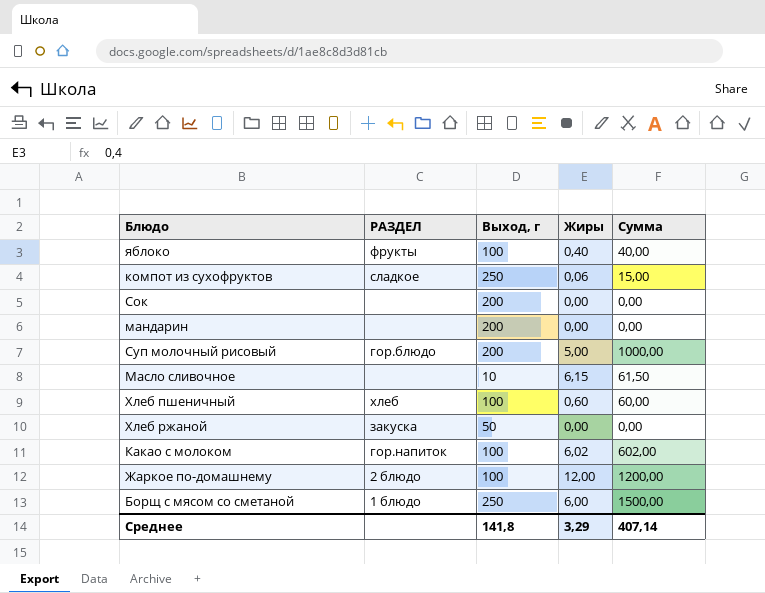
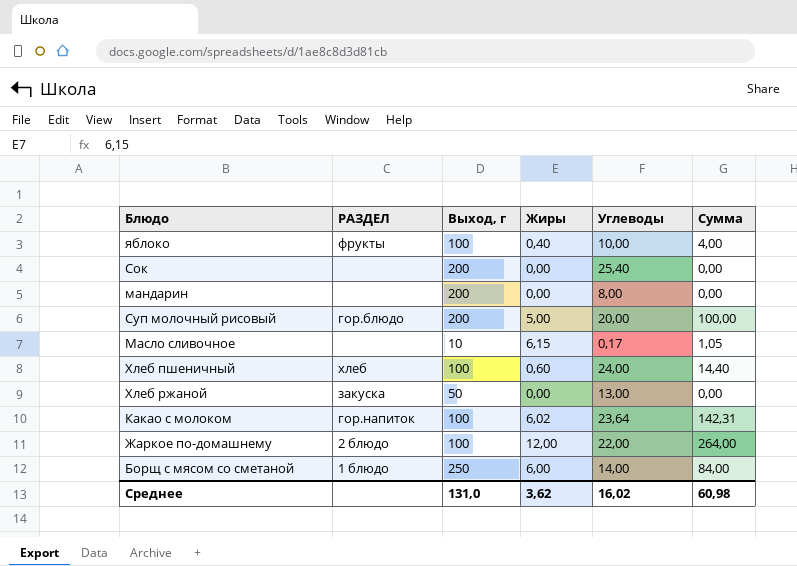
column Углеводы | position: none -> 5
column Сумма | formula: [Выход, г] * [Жиры] -> [Жиры] * [Углеводы]
row компот из сухофруктов: сладкое | 250 | 0,06 | 15,00 -> none
Среднее | Выход, г: 141,8 -> 131,0
Среднее | Жиры: 3,29 -> 3,62
Среднее | Сумма: 407,14 -> 60,98

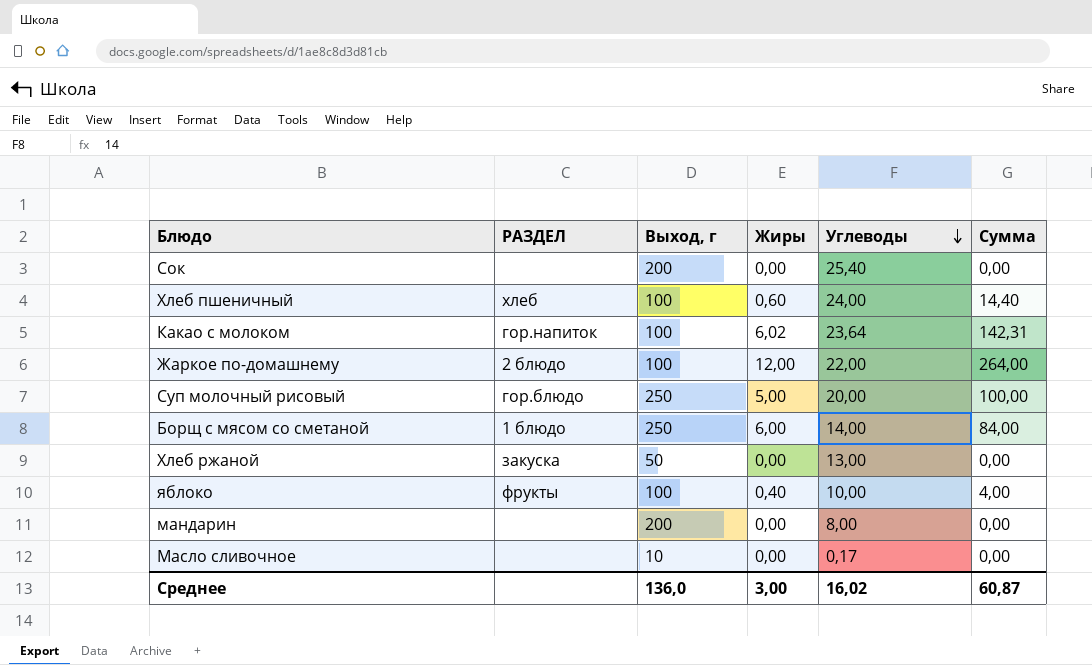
row order: none -> Углеводы descending
Суп молочный рисовый | Выход, г: 200 -> 250
Масло сливочное | Жиры: 6,15 -> 0,00
Масло сливочное | Сумма: 1,05 -> 0,00
Среднее | Выход, г: 131,0 -> 136,0
Среднее | Жиры: 3,62 -> 3,00
Среднее | Сумма: 60,98 -> 60,87

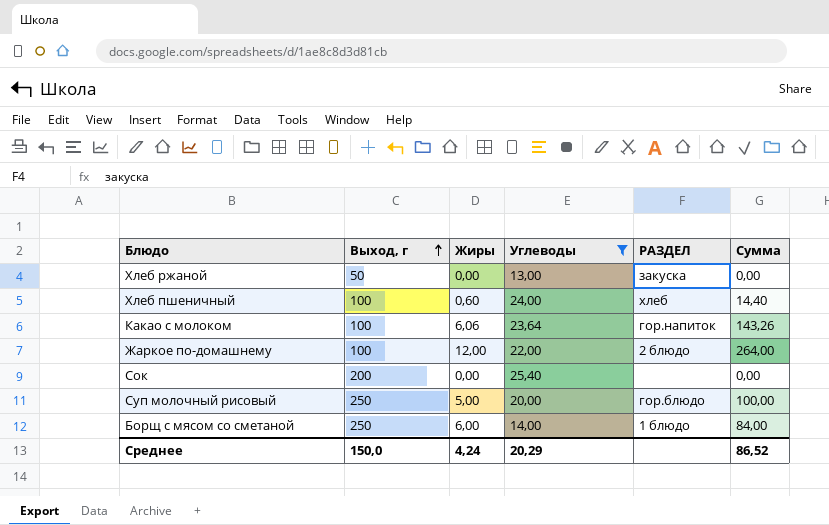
filter: none -> Углеводы >= 13,00
row order: Углеводы descending -> Выход, г ascending
column РАЗДЕЛ | position: 2 -> 5
Какао с молоком | Жиры: 6,02 -> 6,06
Какао с молоком | Сумма: 142,31 -> 143,26
Среднее | Выход, г: 136,0 -> 150,0
Среднее | Жиры: 3,00 -> 4,24
Среднее | Углеводы: 16,02 -> 20,29
Среднее | Сумма: 60,87 -> 86,52

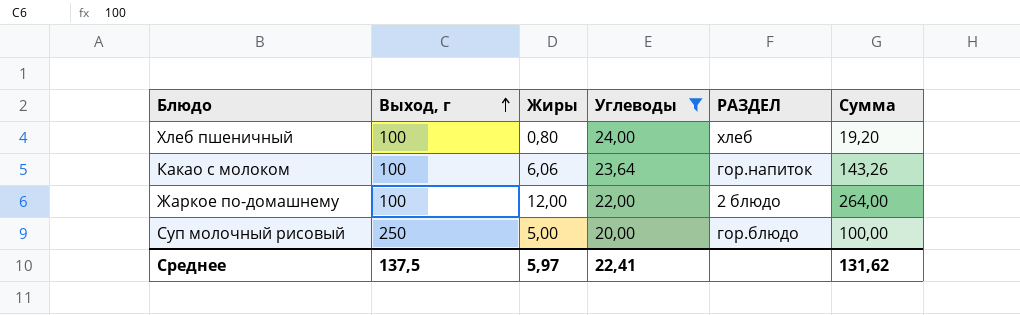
row Хлеб ржаной: 50 | 0,00 | 13,00 | закуска | 0,00 -> none
row Сок: 200 | 0,00 | 25,40 | none | 0,00 -> none
row Борщ с мясом со сметаной: 250 | 6,00 | 14,00 | 1 блюдо | 84,00 -> none
Хлеб пшеничный | Жиры: 0,60 -> 0,80
Хлеб пшеничный | Сумма: 14,40 -> 19,20
Среднее | Выход, г: 150,0 -> 137,5
Среднее | Жиры: 4,24 -> 5,97
Среднее | Углеводы: 20,29 -> 22,41
Среднее | Сумма: 86,52 -> 131,62

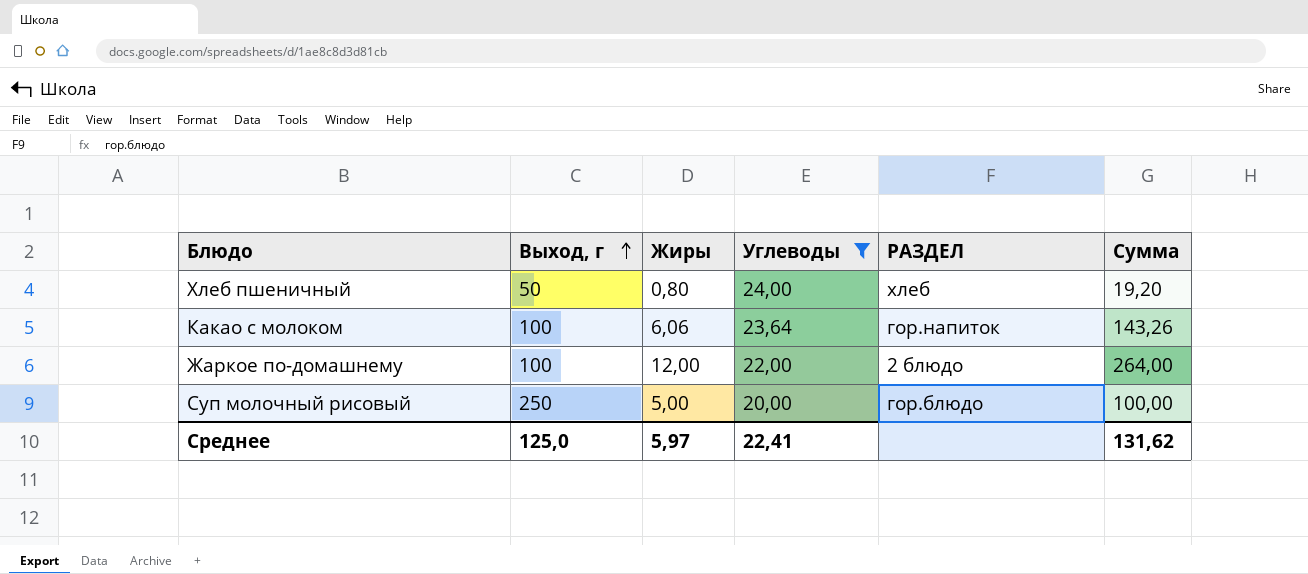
Хлеб пшеничный | Выход, г: 100 -> 50
Среднее | Выход, г: 137,5 -> 125,0

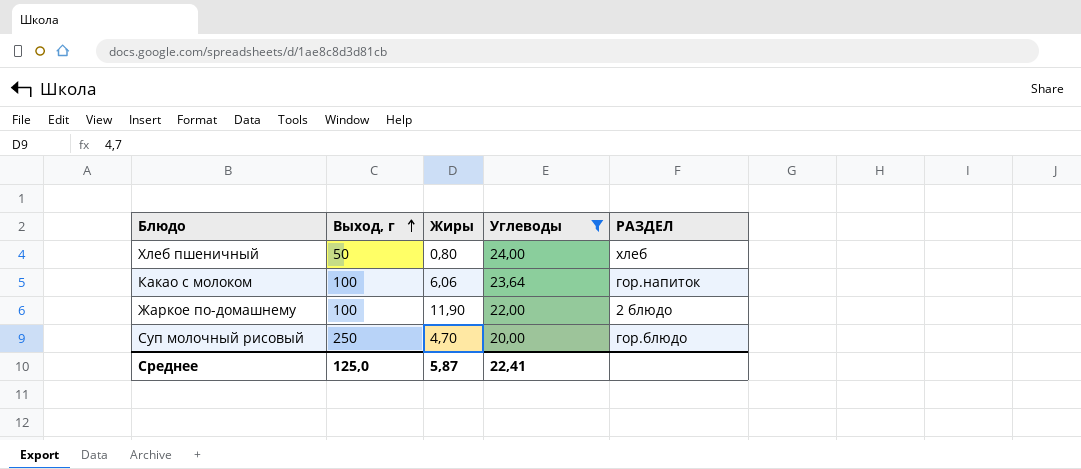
column Сумма | formula: [Жиры] * [Углеводы] -> none
Жаркое по-домашнему | Жиры: 12,00 -> 11,90
Суп молочный рисовый | Жиры: 5,00 -> 4,70
Среднее | Жиры: 5,97 -> 5,87

